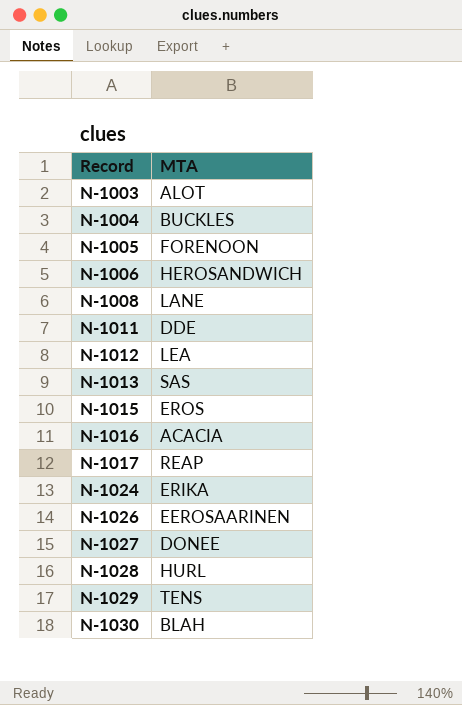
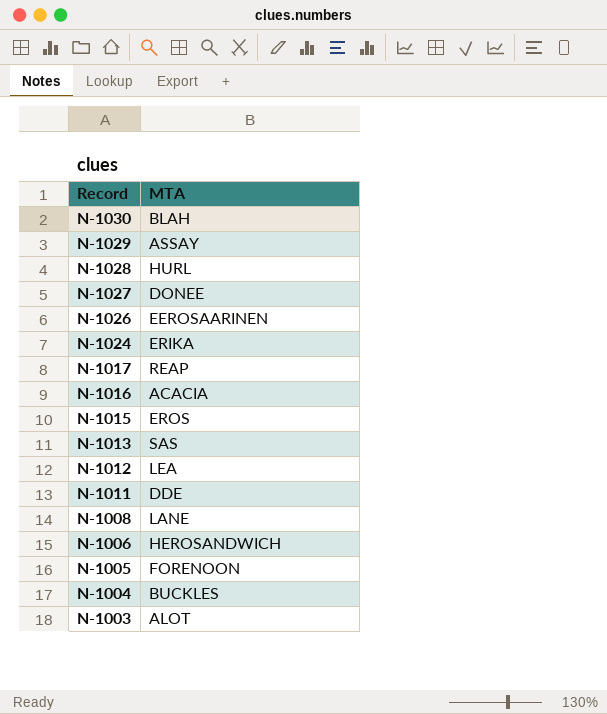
row order: Record ascending -> Record descending
N-1029 | MTA: TENS -> ASSAY

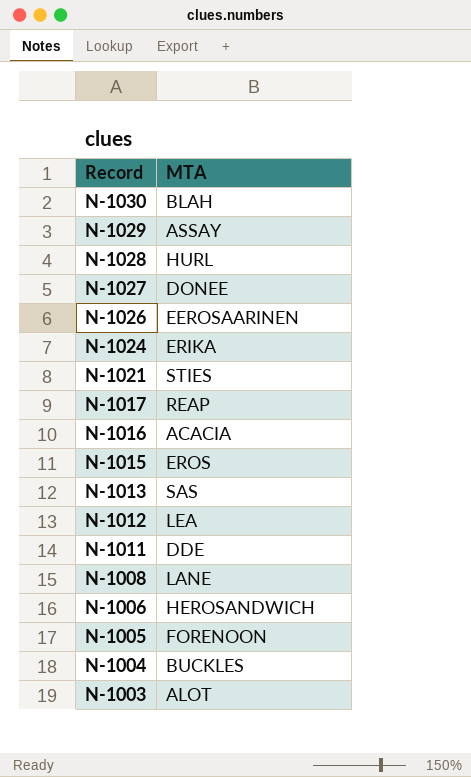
row N-1021: none -> STIES

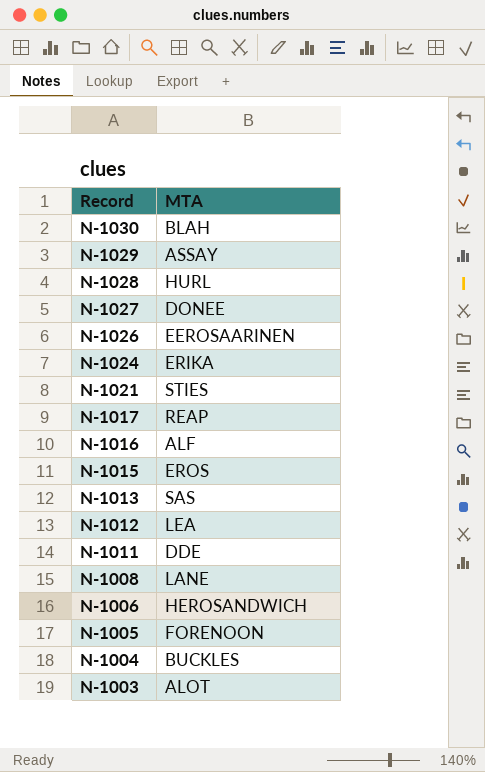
N-1016 | MTA: ACACIA -> ALF

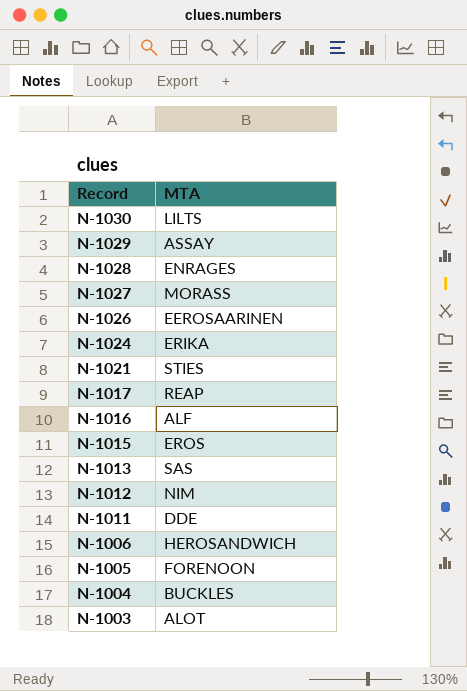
row N-1008: LANE -> none
N-1030 | MTA: BLAH -> LILTS
N-1028 | MTA: HURL -> ENRAGES
N-1027 | MTA: DONEE -> MORASS
N-1012 | MTA: LEA -> NIM

